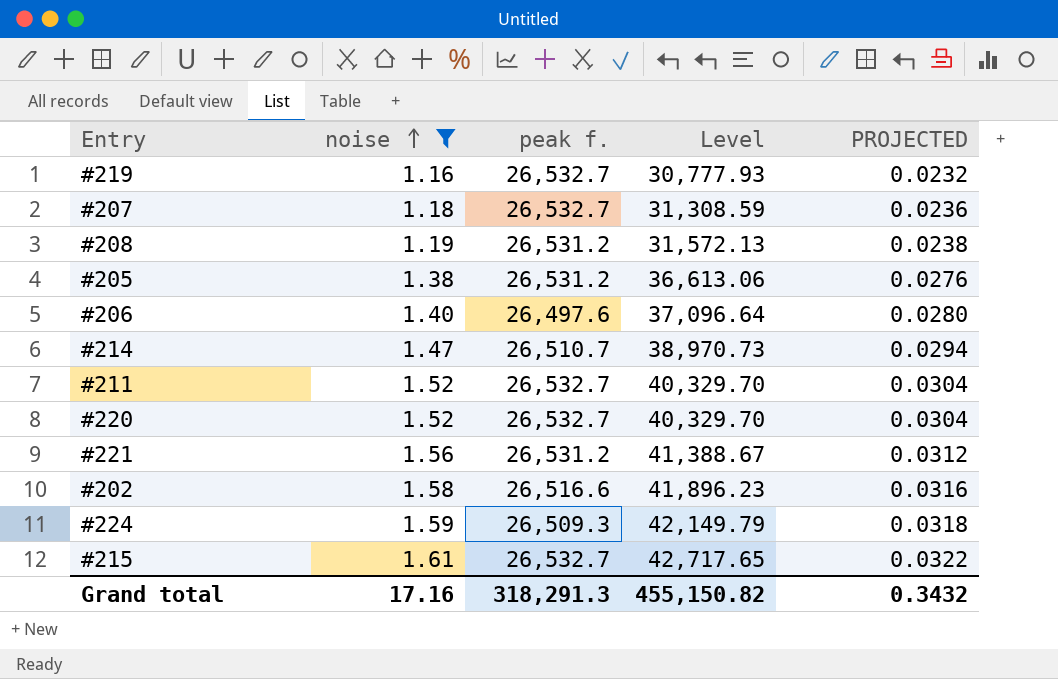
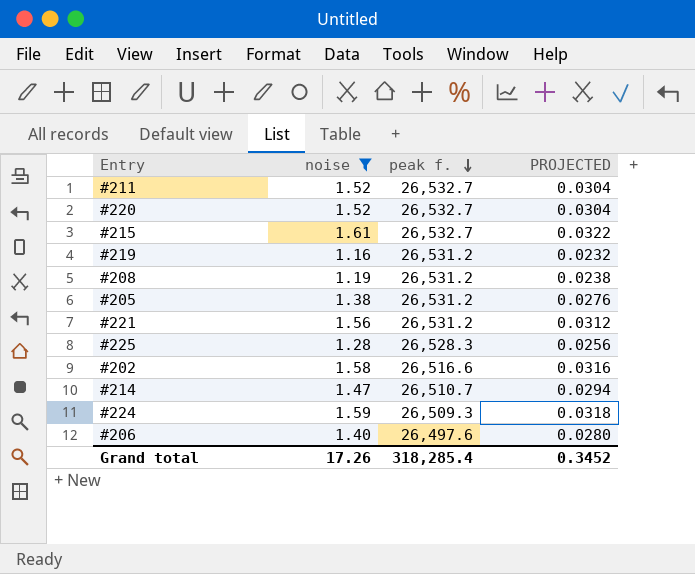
row order: noise ascending -> peak f. descending
column Level | formula: [noise] * [peak f.] -> none
row #207: 1.18 | 26,532.7 | 31,308.59 | 0.0236 -> none
#219 | peak f.: 26,532.7 -> 26,531.2
row #225: none -> 1.28 | 26,528.3 | 0.0256
Grand total | noise: 17.16 -> 17.26
Grand total | peak f.: 318,291.3 -> 318,285.4
Grand total | PROJECTED: 0.3432 -> 0.3452

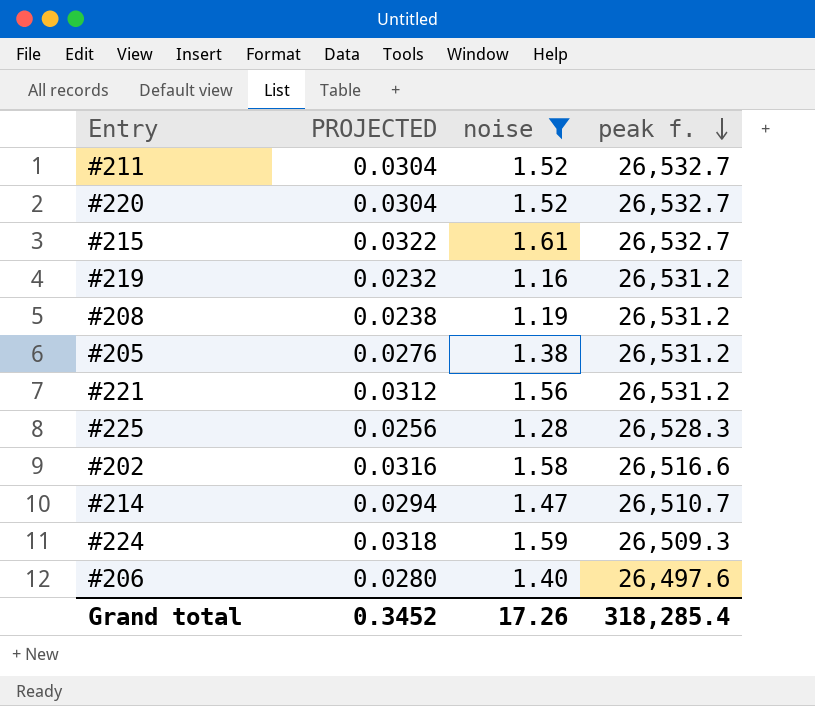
column PROJECTED | position: 4 -> 2

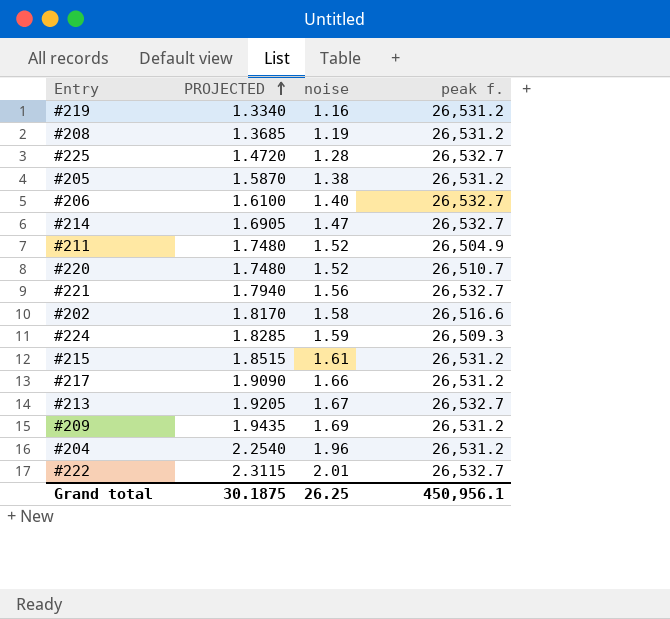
filter: noise <= 1.61 -> none
row order: peak f. descending -> PROJECTED ascending
column PROJECTED | formula: [noise] * 0.02 -> [noise] * 1.15
#225 | peak f.: 26,528.3 -> 26,532.7
#206 | peak f.: 26,497.6 -> 26,532.7
#214 | peak f.: 26,510.7 -> 26,532.7
#211 | peak f.: 26,532.7 -> 26,504.9
#220 | peak f.: 26,532.7 -> 26,510.7
#221 | peak f.: 26,531.2 -> 26,532.7
#215 | peak f.: 26,532.7 -> 26,531.2
Grand total | PROJECTED: 0.3452 -> 30.1875
Grand total | noise: 17.26 -> 26.25
Grand total | peak f.: 318,285.4 -> 450,956.1

